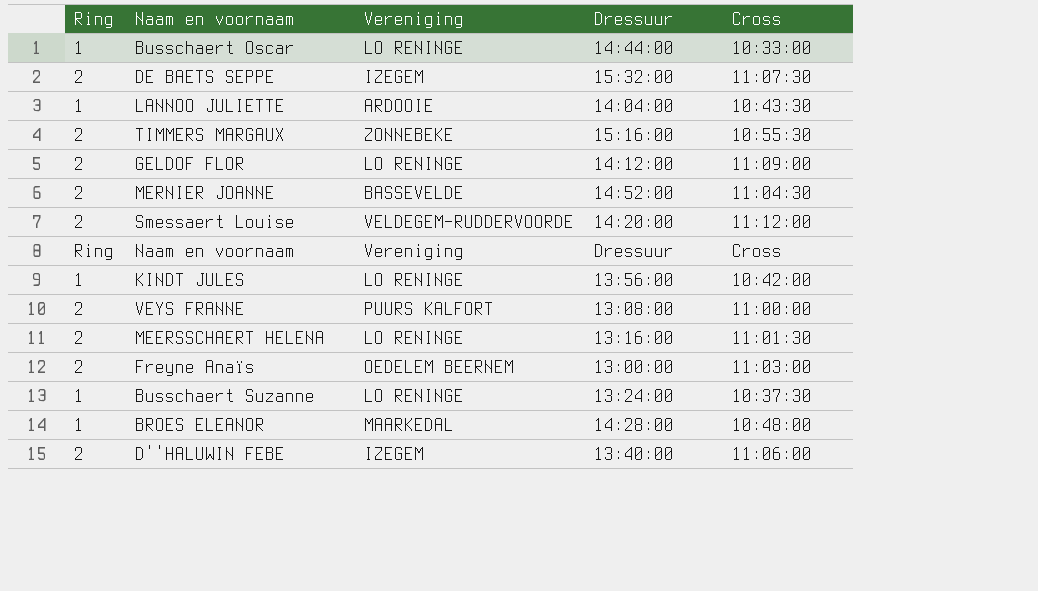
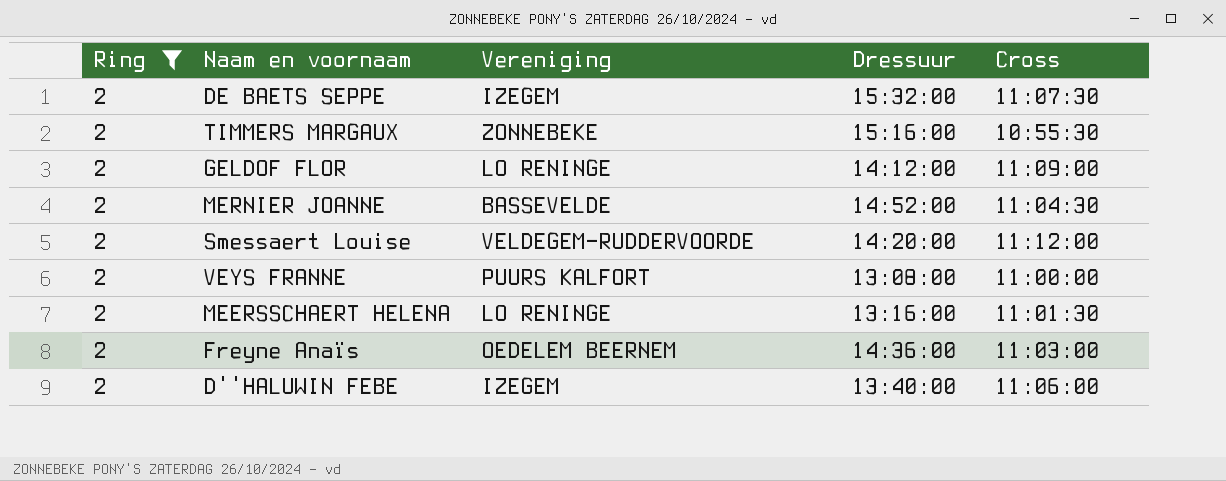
filter: none -> Ring = 2
Freyne Anaïs | Dressuur: 13:00:00 -> 14:36:00

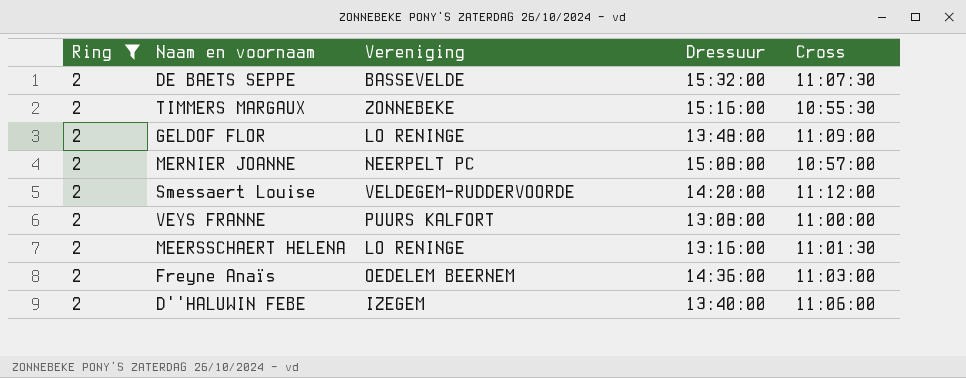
DE BAETS SEPPE | Vereniging: IZEGEM -> BASSEVELDE
GELDOF FLOR | Dressuur: 14:12:00 -> 13:48:00
MERNIER JOANNE | Vereniging: BASSEVELDE -> NEERPELT PC
MERNIER JOANNE | Dressuur: 14:52:00 -> 15:08:00
MERNIER JOANNE | Cross: 11:04:30 -> 10:57:00

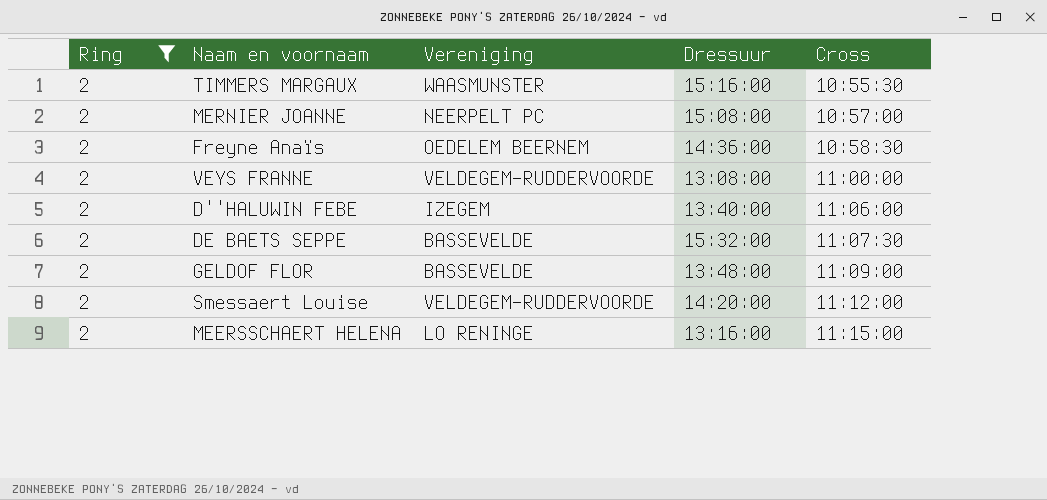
row order: none -> Cross ascending
TIMMERS MARGAUX | Vereniging: ZONNEBEKE -> WAASMUNSTER
Freyne Anaïs | Cross: 11:03:00 -> 10:58:30
VEYS FRANNE | Vereniging: PUURS KALFORT -> VELDEGEM-RUDDERVOORDE
GELDOF FLOR | Vereniging: LO RENINGE -> BASSEVELDE
MEERSSCHAERT HELENA | Cross: 11:01:30 -> 11:15:00

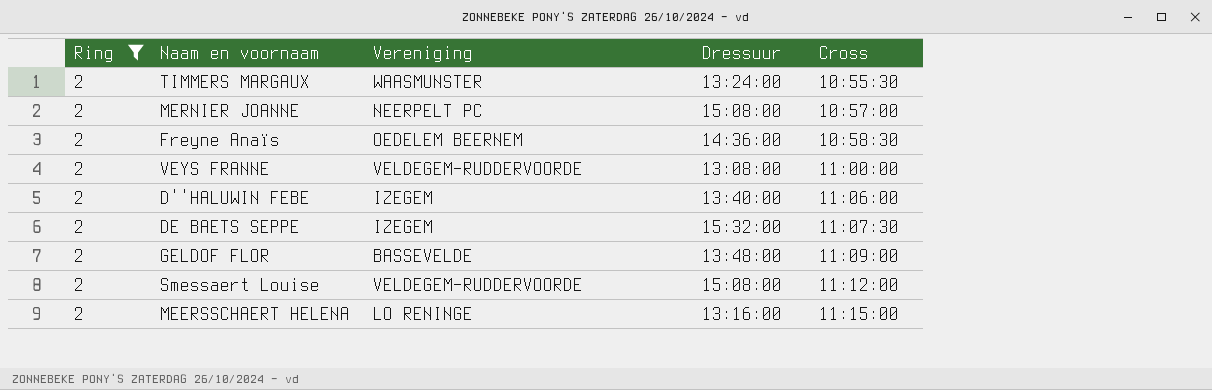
TIMMERS MARGAUX | Dressuur: 15:16:00 -> 13:24:00
DE BAETS SEPPE | Vereniging: BASSEVELDE -> IZEGEM
Smessaert Louise | Dressuur: 14:20:00 -> 15:08:00

